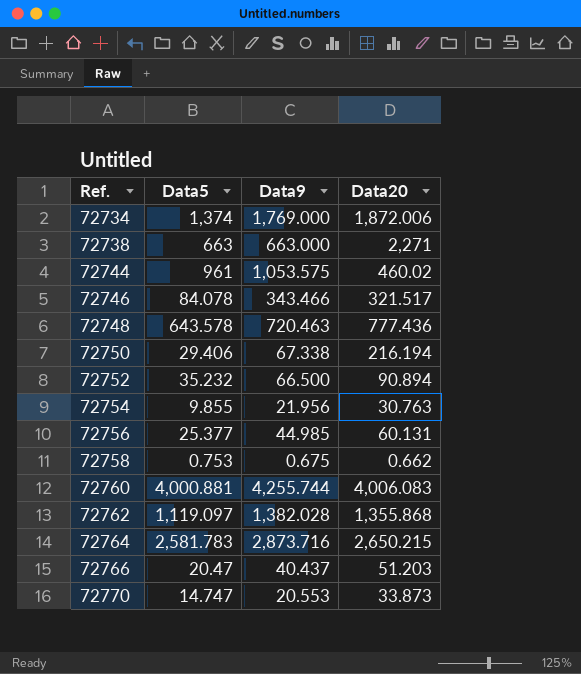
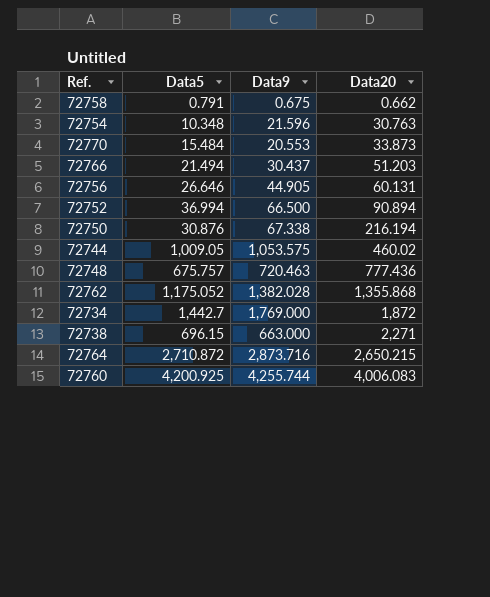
row order: Ref. ascending -> Data20 ascending
row 72746: 84.078 | 343.466 | 321.517 -> none
72758 | Data5: 0.753 -> 0.791
72754 | Data5: 9.855 -> 10.348
72754 | Data9: 21.956 -> 21.596
72770 | Data5: 14.747 -> 15.484
72766 | Data5: 20.47 -> 21.494
72766 | Data9: 40.437 -> 30.437
72756 | Data5: 25.377 -> 26.646
72756 | Data9: 44.985 -> 44.905
72752 | Data5: 35.232 -> 36.994
72750 | Data5: 29.406 -> 30.876
72744 | Data5: 961 -> 1,009.05
72748 | Data5: 643.578 -> 675.757
72762 | Data5: 1,119.097 -> 1,175.052
72734 | Data5: 1,374 -> 1,442.7
72734 | Data20: 1,872.006 -> 1,872
72738 | Data5: 663 -> 696.15
72764 | Data5: 2,581.783 -> 2,710.872
72760 | Data5: 4,000.881 -> 4,200.925

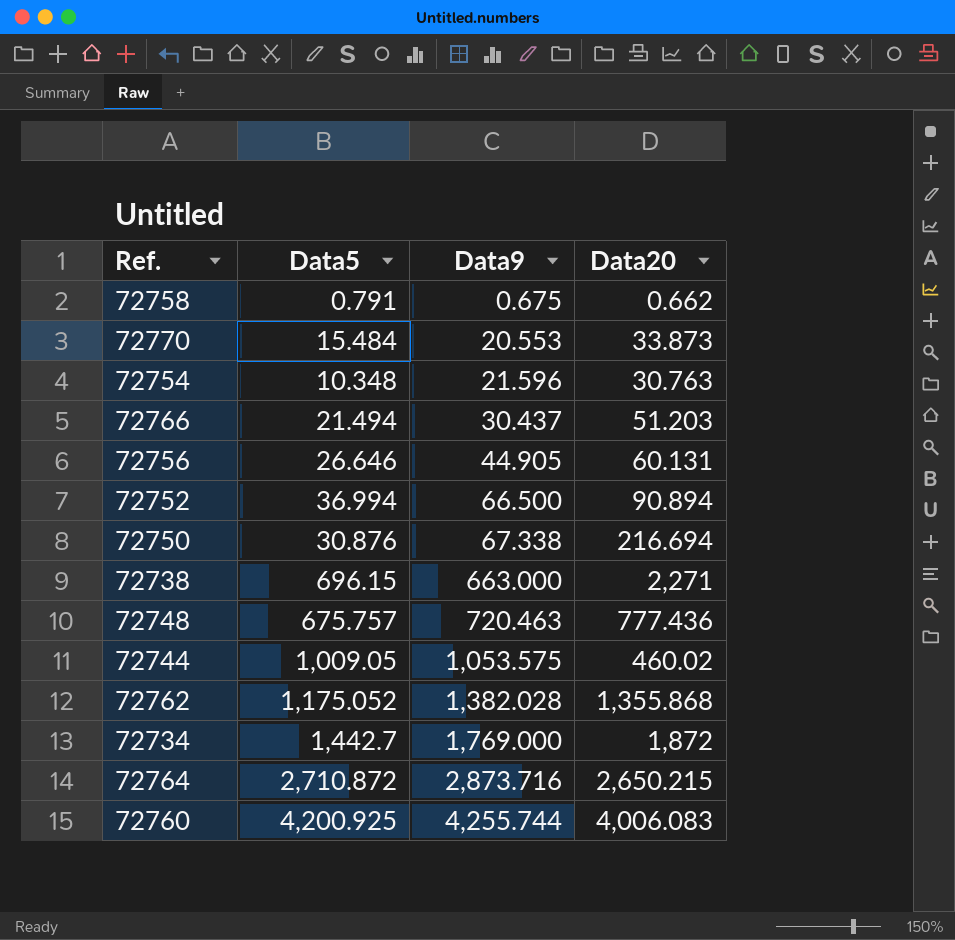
row order: Data20 ascending -> Data9 ascending
72750 | Data20: 216.194 -> 216.694

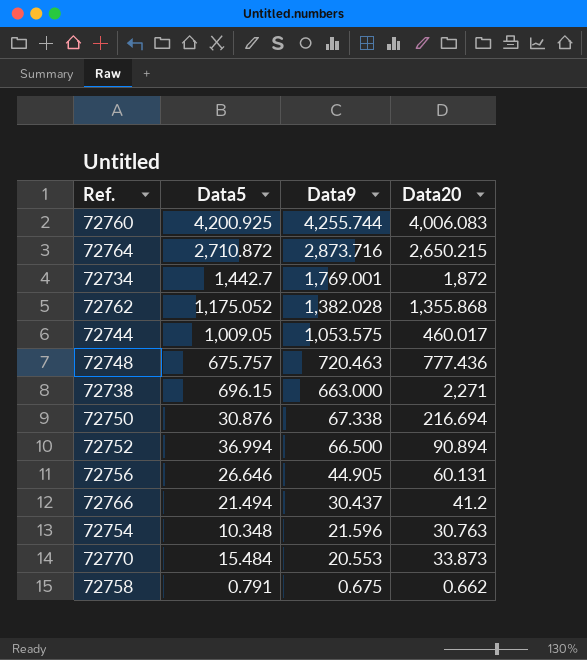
row order: Data9 ascending -> Data9 descending
72734 | Data9: 1,769.000 -> 1,769.001
72744 | Data20: 460.02 -> 460.017
72766 | Data20: 51.203 -> 41.2

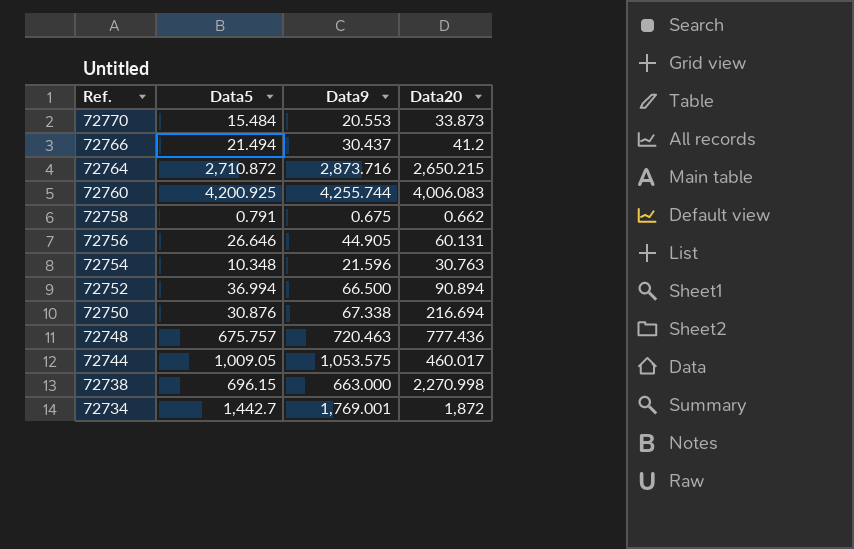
row order: Data9 descending -> Ref. descending
row 72762: 1,175.052 | 1,382.028 | 1,355.868 -> none
72738 | Data20: 2,271 -> 2,270.998

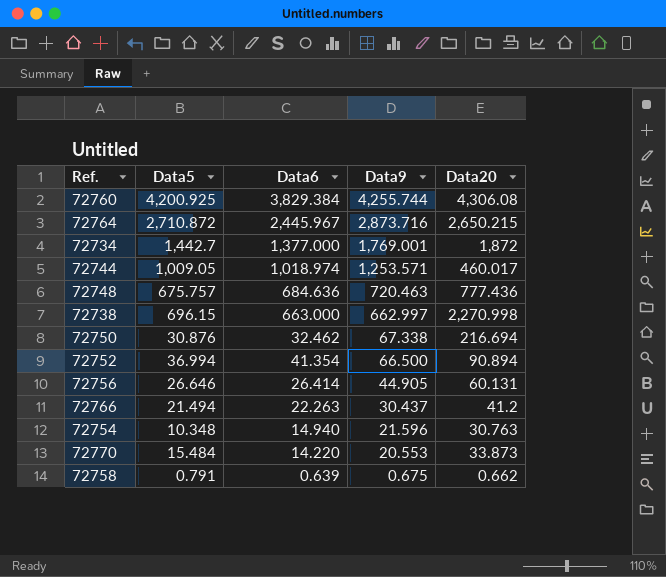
row order: Ref. descending -> Data9 descending
column Data6 | position: none -> 3
72760 | Data20: 4,006.083 -> 4,306.08
72744 | Data9: 1,053.575 -> 1,253.571
72738 | Data9: 663.000 -> 662.997

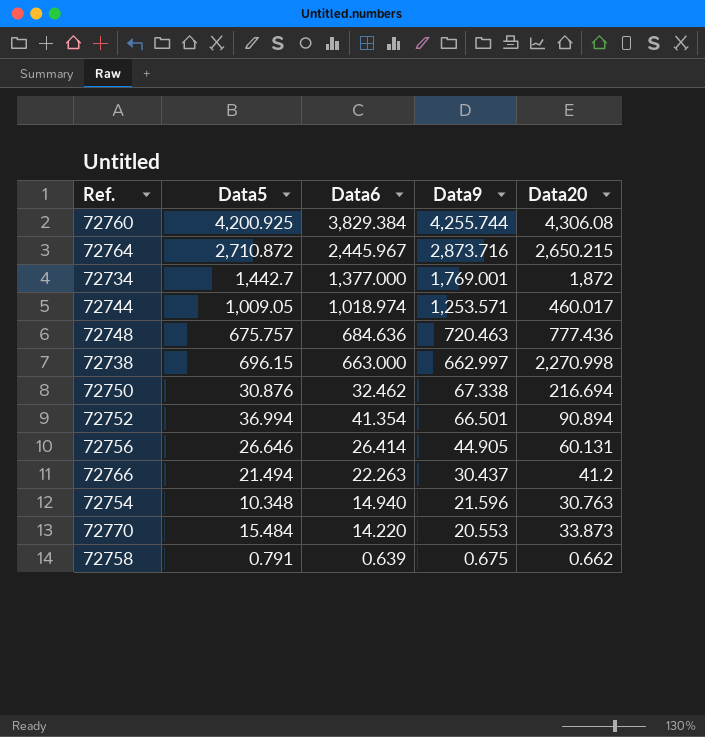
72752 | Data9: 66.500 -> 66.501

